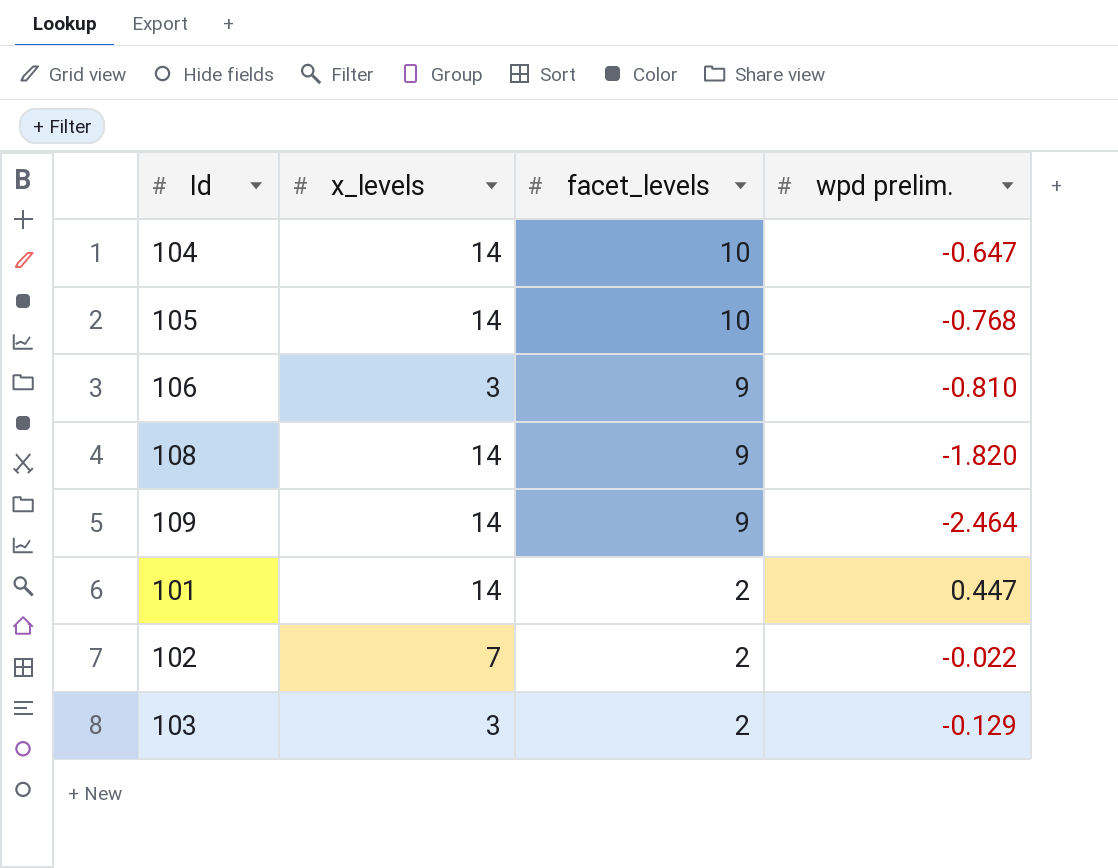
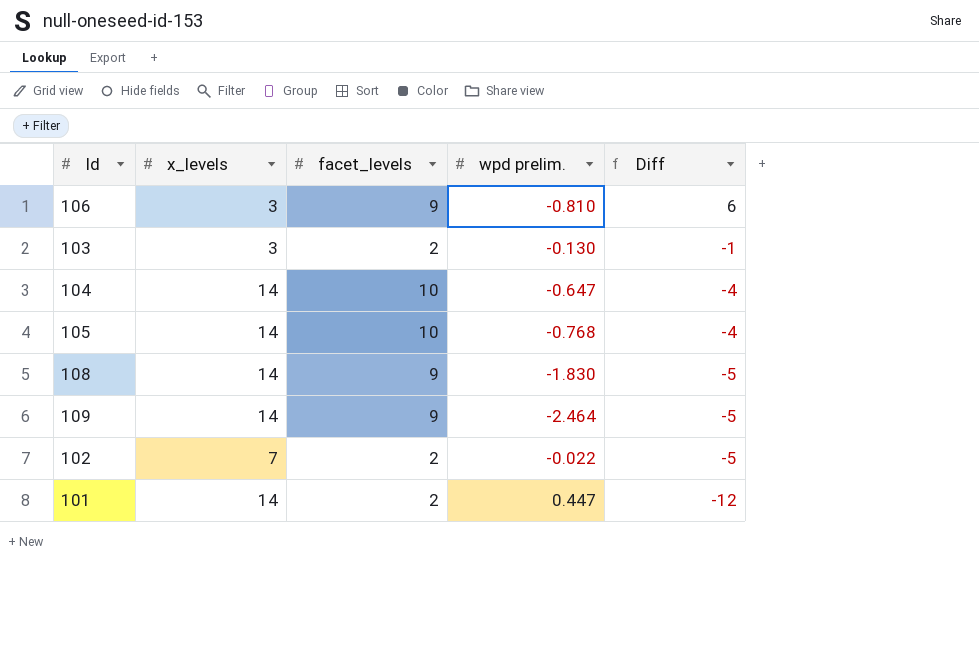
row order: facet_levels descending -> Diff descending
column Diff | formula: none -> [facet_levels] - [x_levels]
103 | wpd prelim.: -0.129 -> -0.130
108 | wpd prelim.: -1.820 -> -1.830

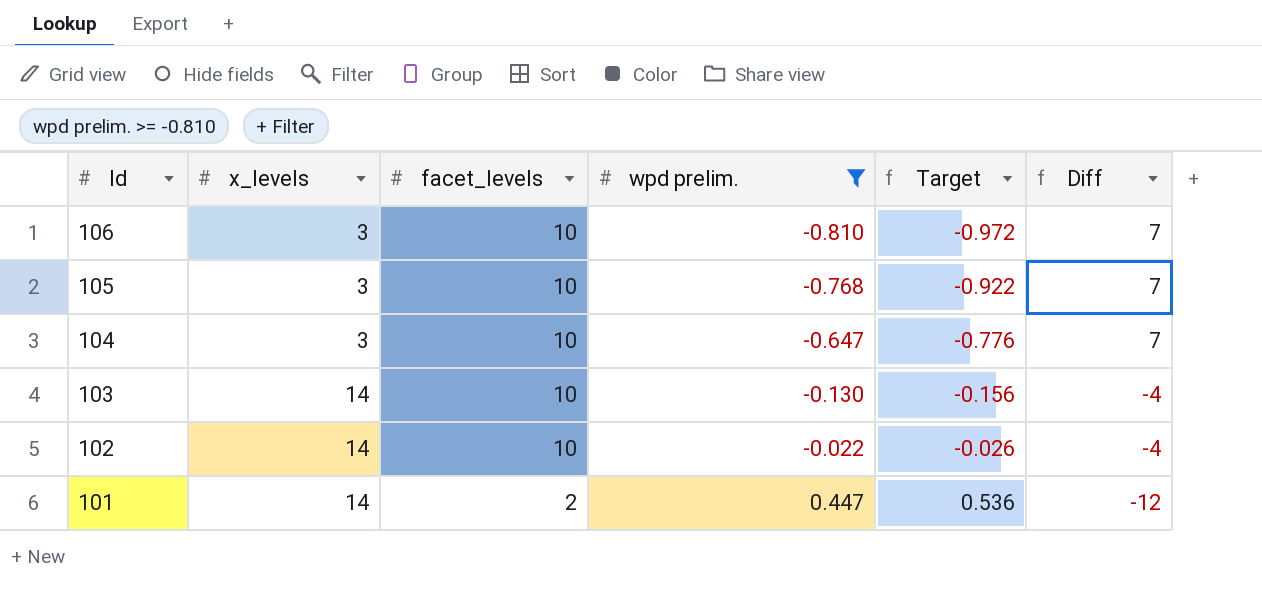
filter: none -> wpd prelim. >= -0.810
row order: Diff descending -> Id descending
column Target | formula: none -> [wpd prelim.] * 1.2
106 | facet_levels: 9 -> 10
106 | Diff: 6 -> 7
105 | x_levels: 14 -> 3
105 | Diff: -4 -> 7
104 | x_levels: 14 -> 3
104 | Diff: -4 -> 7
103 | x_levels: 3 -> 14
103 | facet_levels: 2 -> 10
103 | Diff: -1 -> -4
102 | x_levels: 7 -> 14
102 | facet_levels: 2 -> 10
102 | Diff: -5 -> -4

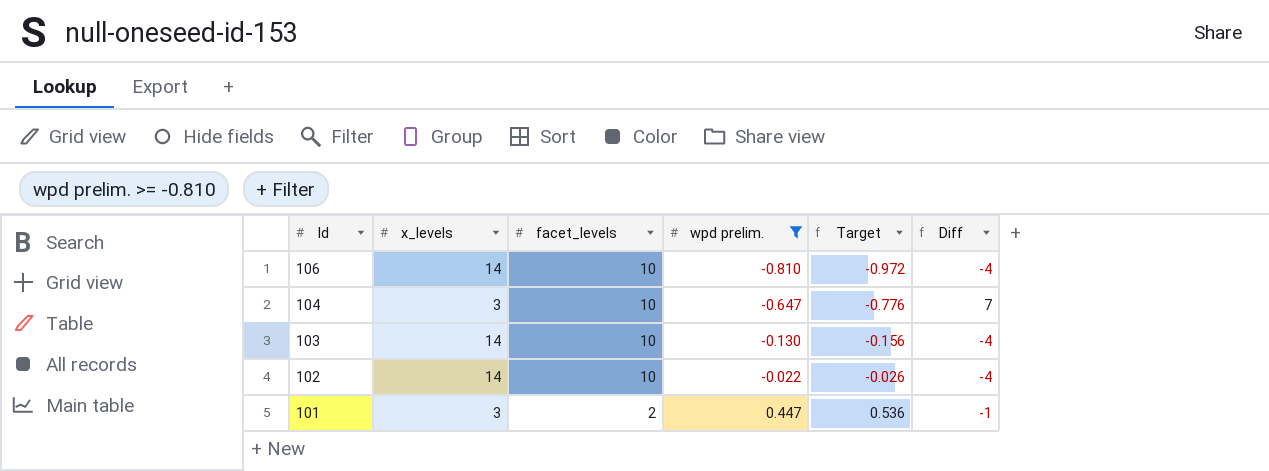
row 105: 3 | 10 | -0.768 | -0.922 | 7 -> none
106 | x_levels: 3 -> 14
106 | Diff: 7 -> -4
101 | x_levels: 14 -> 3
101 | Diff: -12 -> -1

